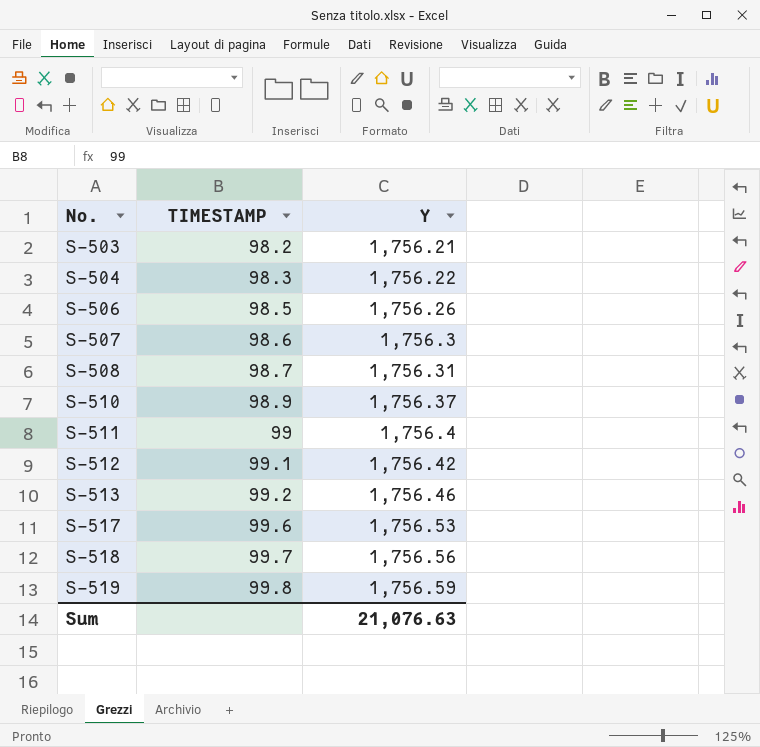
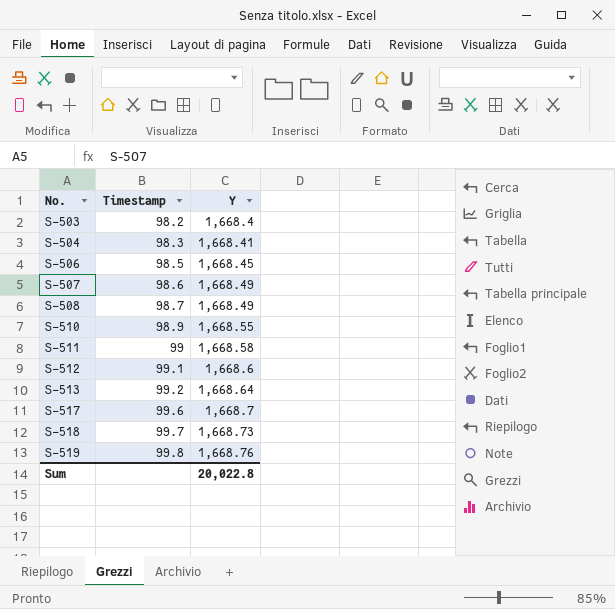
column name: TIMESTAMP -> Timestamp
S-503 | Y: 1,756.21 -> 1,668.4
S-504 | Y: 1,756.22 -> 1,668.41
S-506 | Y: 1,756.26 -> 1,668.45
S-507 | Y: 1,756.3 -> 1,668.49
S-508 | Y: 1,756.31 -> 1,668.49
S-510 | Y: 1,756.37 -> 1,668.55
S-511 | Y: 1,756.4 -> 1,668.58
S-512 | Y: 1,756.42 -> 1,668.6
S-513 | Y: 1,756.46 -> 1,668.64
S-517 | Y: 1,756.53 -> 1,668.7
S-518 | Y: 1,756.56 -> 1,668.73
S-519 | Y: 1,756.59 -> 1,668.76
Sum | Y: 21,076.63 -> 20,022.8

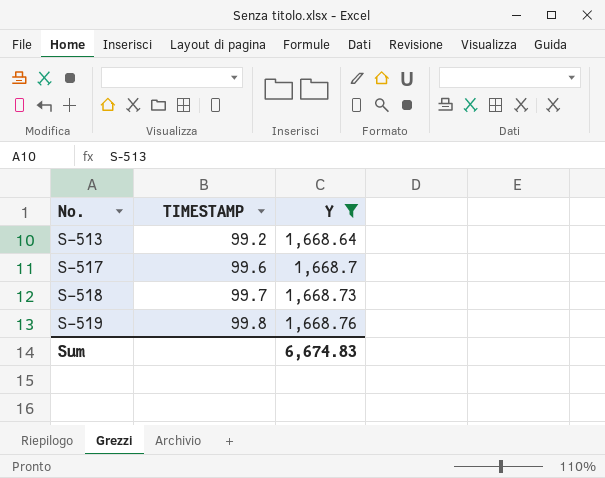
filter: none -> Y >= 1,668.64
column name: Timestamp -> TIMESTAMP
Sum | Y: 20,022.8 -> 6,674.83

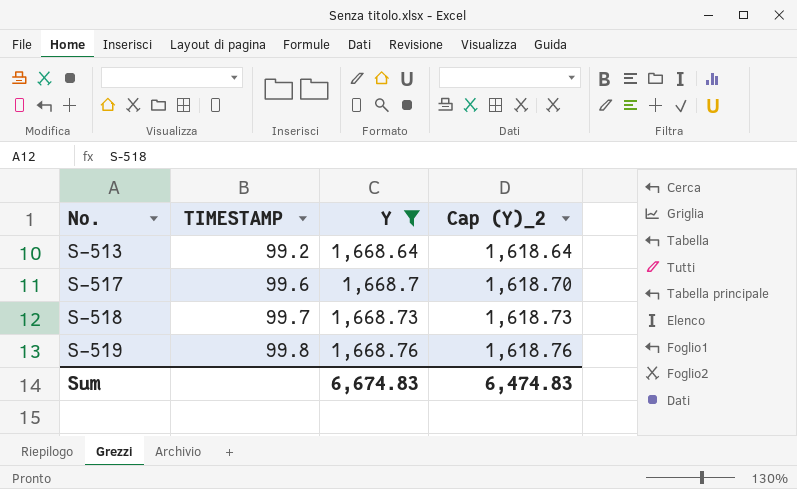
column Cap (Y)_2 | formula: none -> [Y] - 50

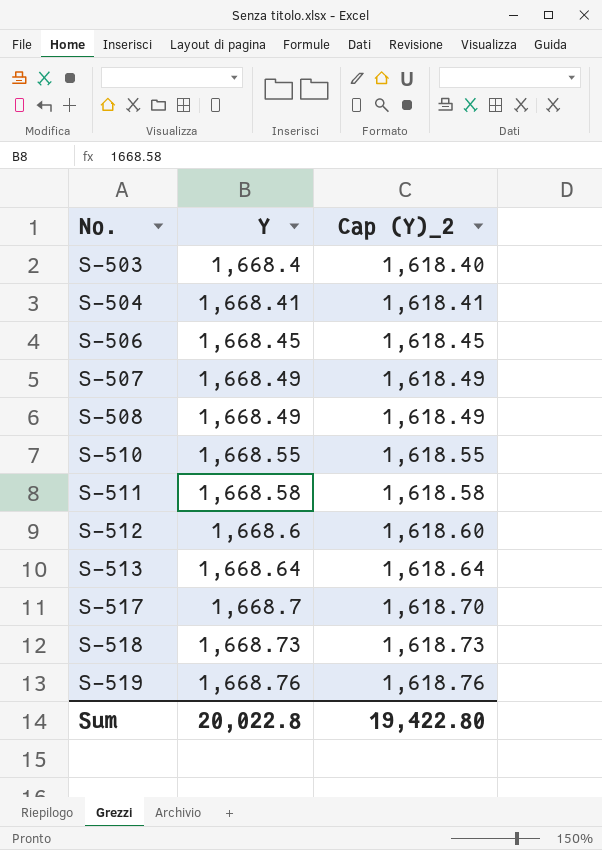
filter: Y >= 1,668.64 -> none
column TIMESTAMP | position: 2 -> none
Sum | Y: 6,674.83 -> 20,022.8
Sum | Cap (Y)_2: 6,474.83 -> 19,422.80

